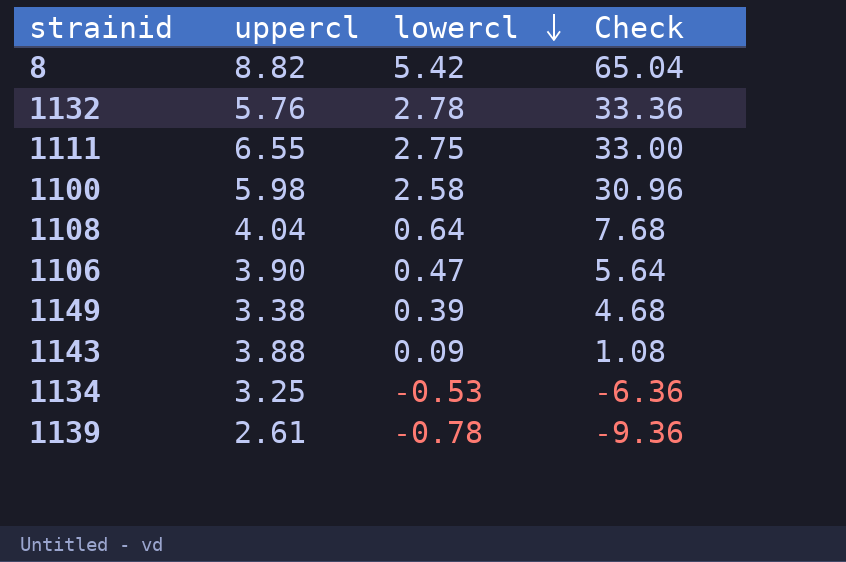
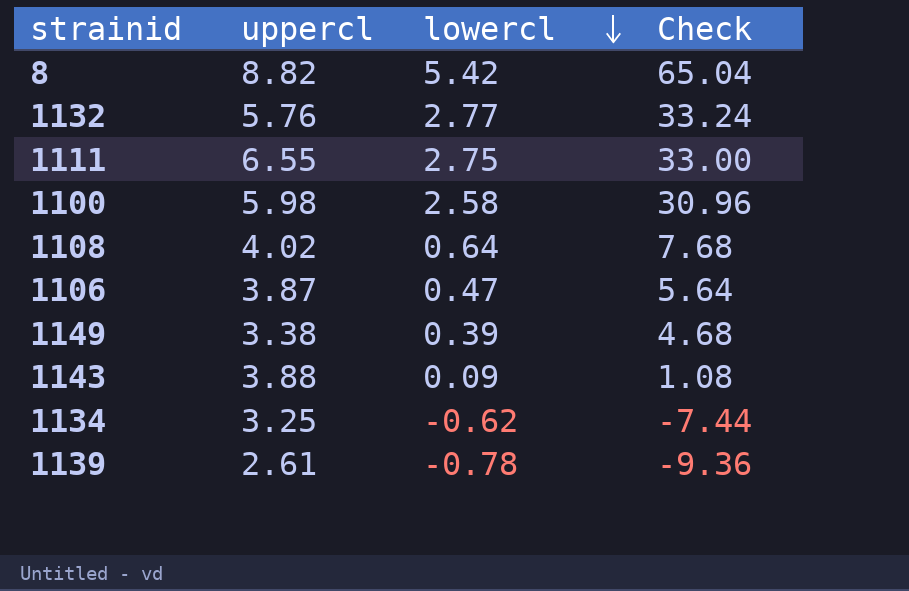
1132 | lowercl: 2.78 -> 2.77
1132 | Check: 33.36 -> 33.24
1108 | uppercl: 4.04 -> 4.02
1106 | uppercl: 3.90 -> 3.87
1134 | lowercl: -0.53 -> -0.62
1134 | Check: -6.36 -> -7.44

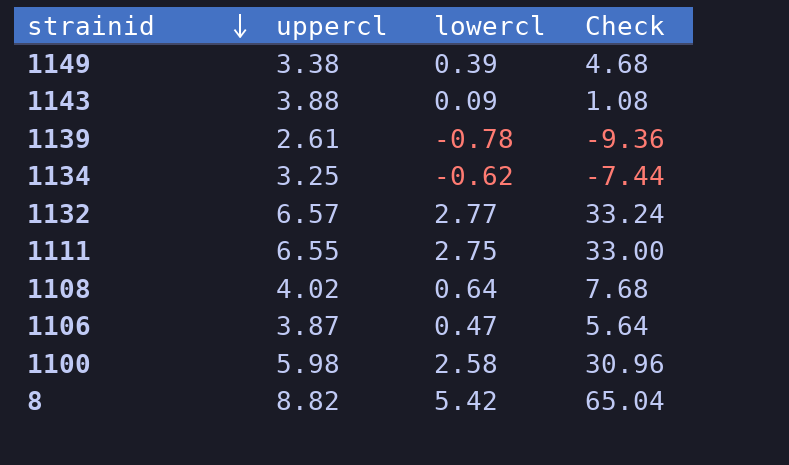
row order: lowercl descending -> strainid descending
1132 | uppercl: 5.76 -> 6.57

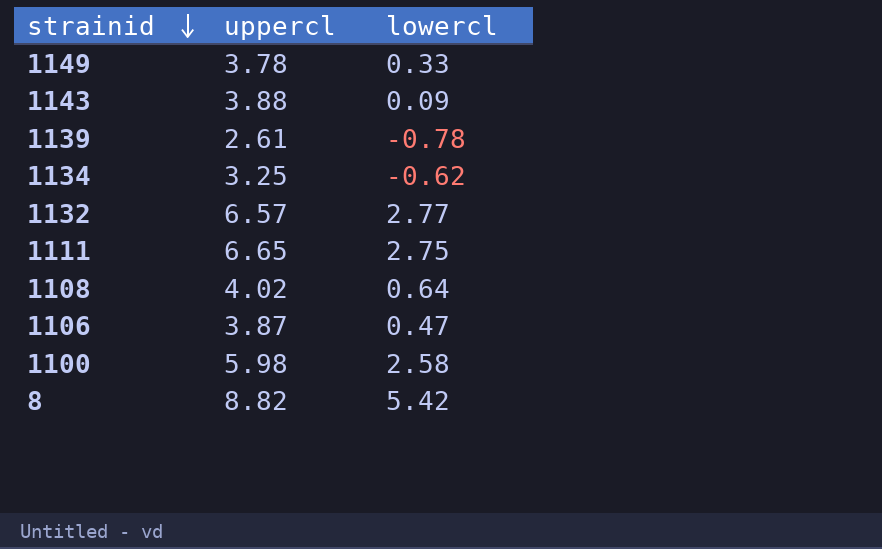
column Check | formula: [lowercl] * 12 -> none
1149 | uppercl: 3.38 -> 3.78
1149 | lowercl: 0.39 -> 0.33
1111 | uppercl: 6.55 -> 6.65

